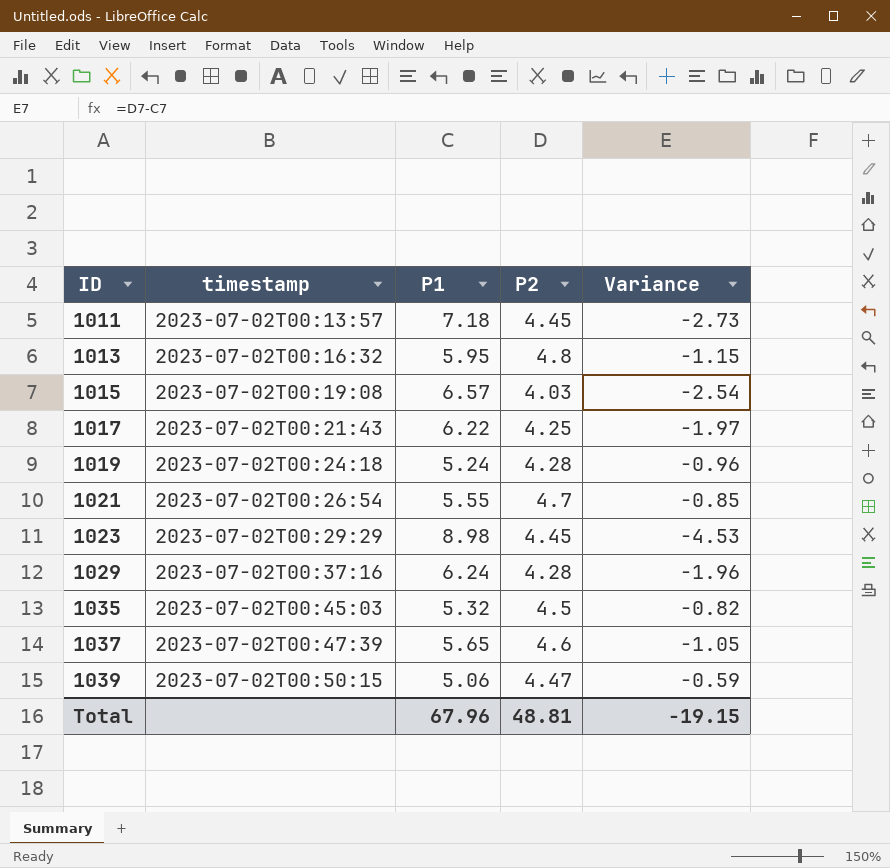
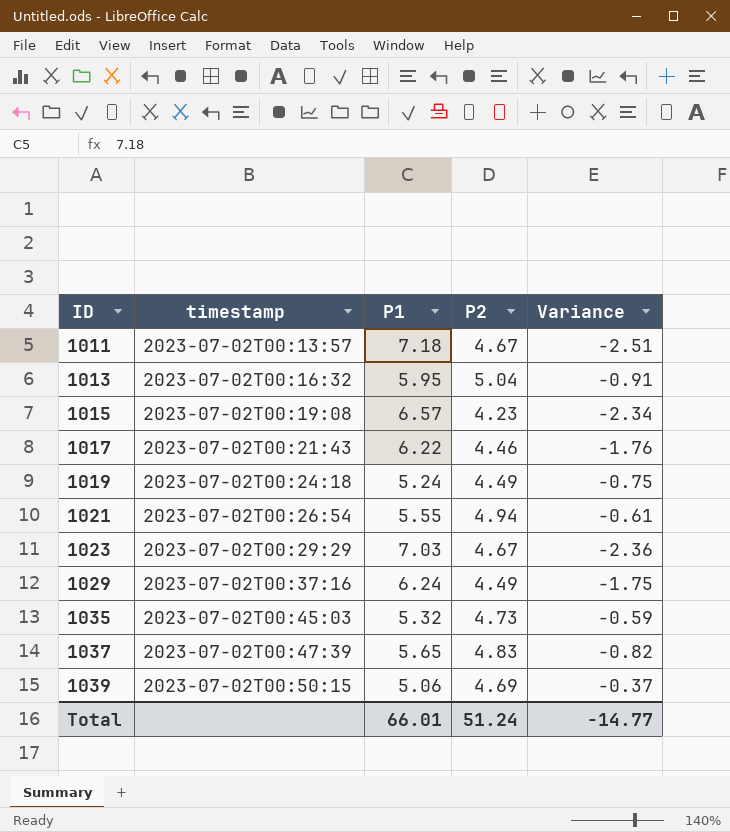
1011 | P2: 4.45 -> 4.67
1011 | Variance: -2.73 -> -2.51
1013 | P2: 4.8 -> 5.04
1013 | Variance: -1.15 -> -0.91
1015 | P2: 4.03 -> 4.23
1015 | Variance: -2.54 -> -2.34
1017 | P2: 4.25 -> 4.46
1017 | Variance: -1.97 -> -1.76
1019 | P2: 4.28 -> 4.49
1019 | Variance: -0.96 -> -0.75
1021 | P2: 4.7 -> 4.94
1021 | Variance: -0.85 -> -0.61
1023 | P1: 8.98 -> 7.03
1023 | P2: 4.45 -> 4.67
1023 | Variance: -4.53 -> -2.36
1029 | P2: 4.28 -> 4.49
1029 | Variance: -1.96 -> -1.75
1035 | P2: 4.5 -> 4.73
1035 | Variance: -0.82 -> -0.59
1037 | P2: 4.6 -> 4.83
1037 | Variance: -1.05 -> -0.82
1039 | P2: 4.47 -> 4.69
1039 | Variance: -0.59 -> -0.37
Total | P1: 67.96 -> 66.01
Total | P2: 48.81 -> 51.24
Total | Variance: -19.15 -> -14.77

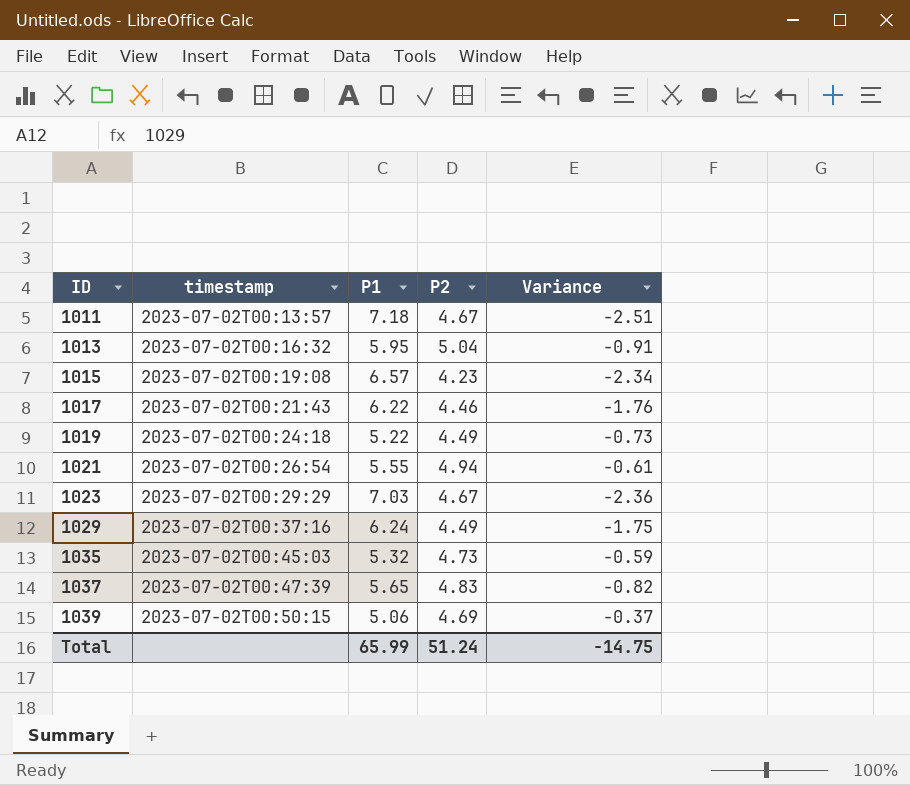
1019 | P1: 5.24 -> 5.22
1019 | Variance: -0.75 -> -0.73
Total | P1: 66.01 -> 65.99
Total | Variance: -14.77 -> -14.75

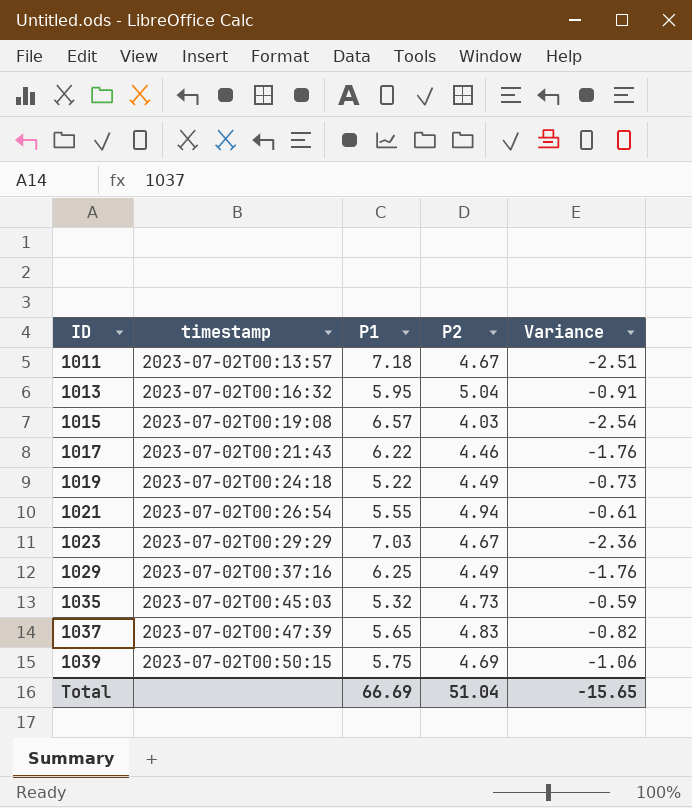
1015 | P2: 4.23 -> 4.03
1015 | Variance: -2.34 -> -2.54
1029 | P1: 6.24 -> 6.25
1029 | Variance: -1.75 -> -1.76
1039 | P1: 5.06 -> 5.75
1039 | Variance: -0.37 -> -1.06
Total | P1: 65.99 -> 66.69
Total | P2: 51.24 -> 51.04
Total | Variance: -14.75 -> -15.65

